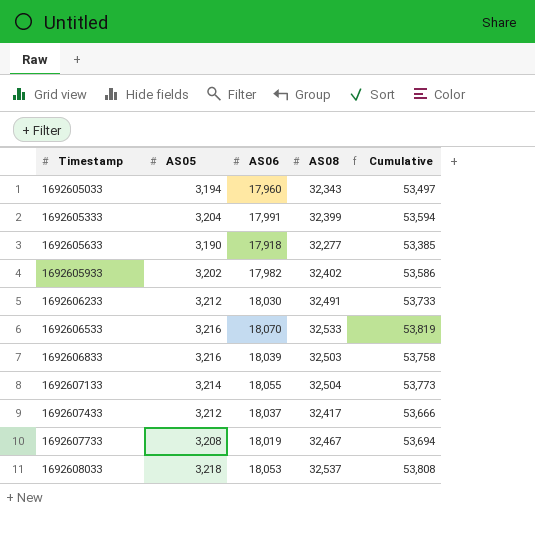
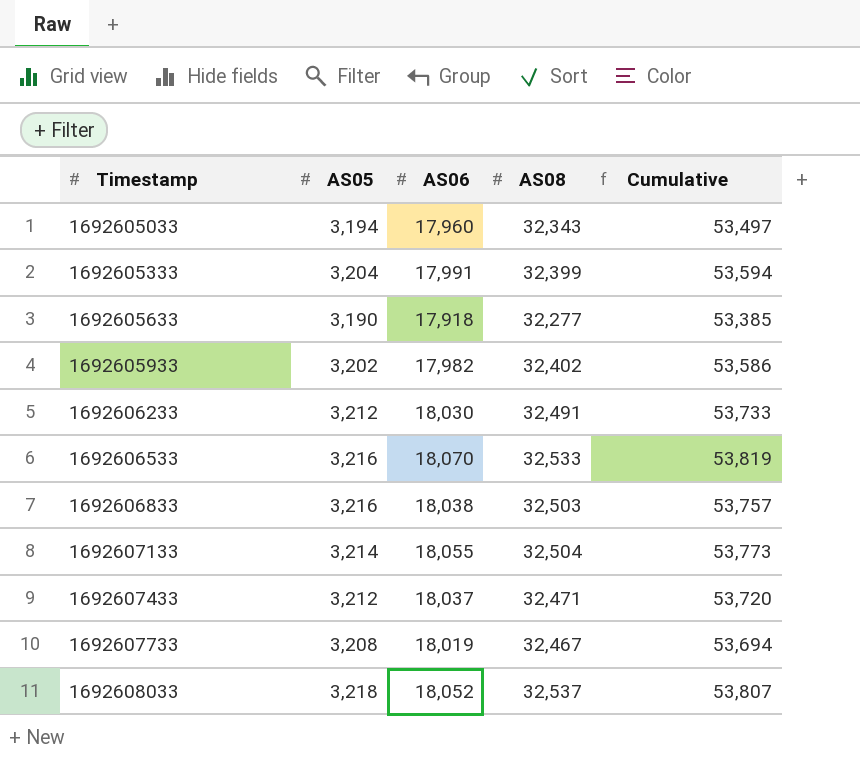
1692606833 | AS06: 18,039 -> 18,038
1692606833 | Cumulative: 53,758 -> 53,757
1692607433 | AS08: 32,417 -> 32,471
1692607433 | Cumulative: 53,666 -> 53,720
1692608033 | AS06: 18,053 -> 18,052
1692608033 | Cumulative: 53,808 -> 53,807

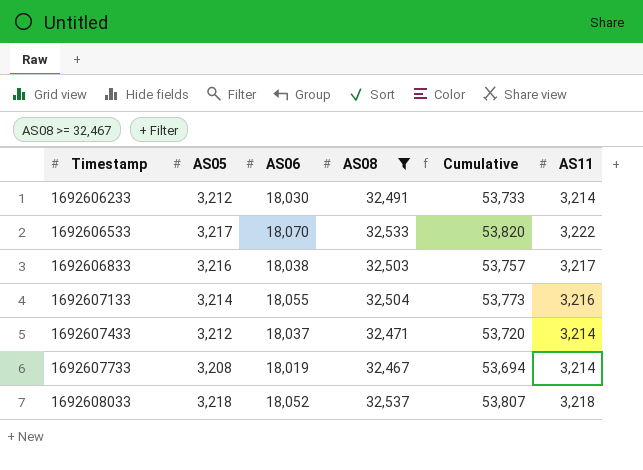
filter: none -> AS08 >= 32,467
column AS11 | position: none -> 6
1692606533 | AS05: 3,216 -> 3,217
1692606533 | Cumulative: 53,819 -> 53,820

